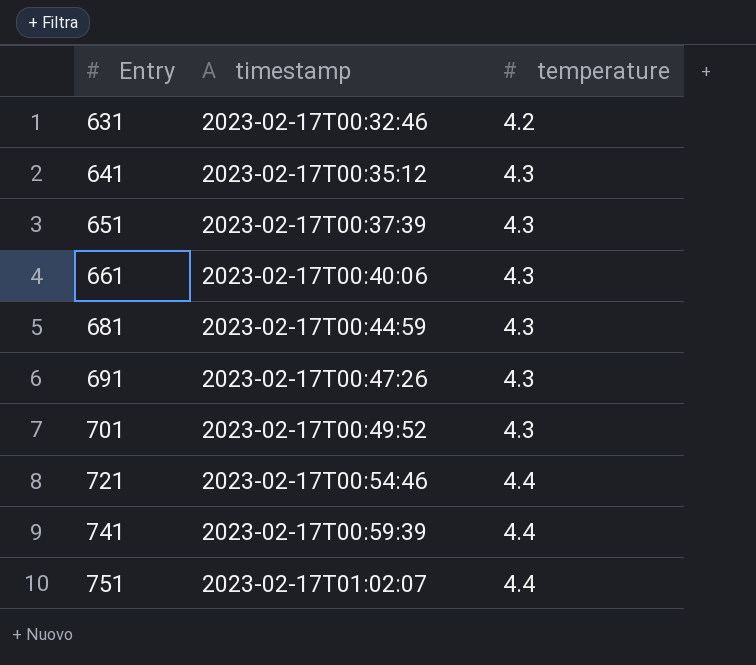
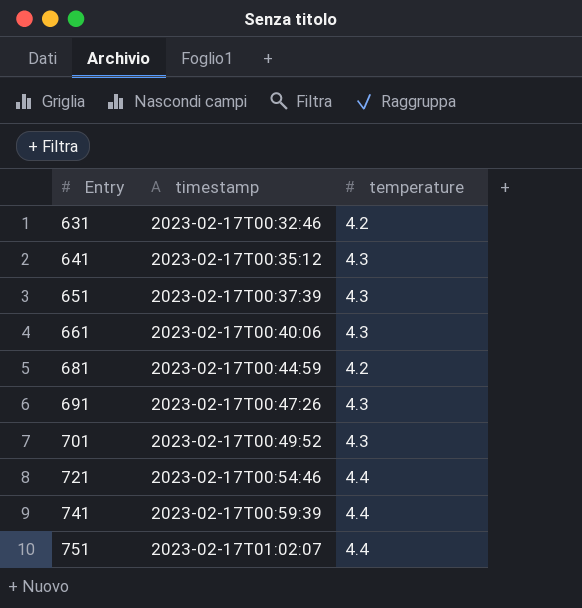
681 | temperature: 4.3 -> 4.2

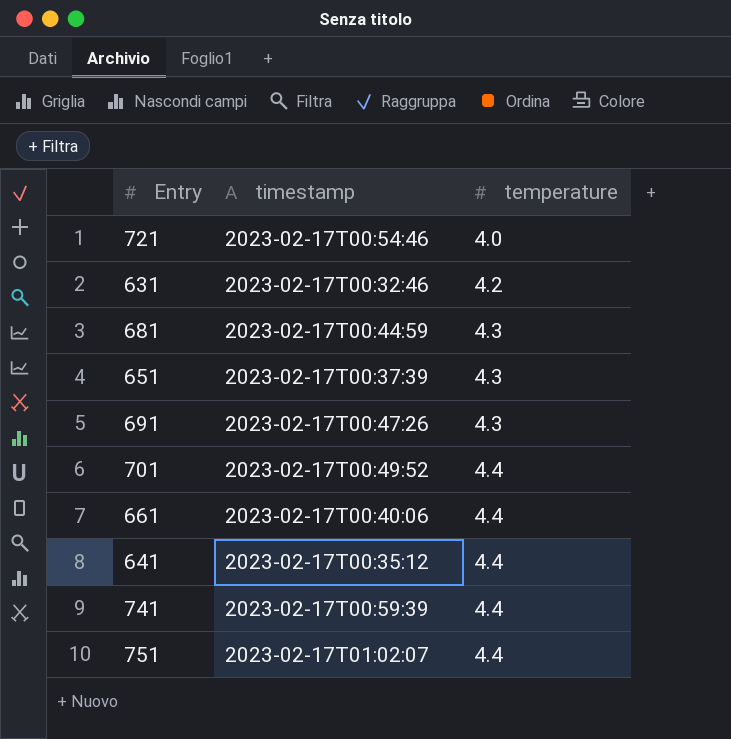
row order: Entry ascending -> temperature ascending
721 | temperature: 4.4 -> 4.0
681 | temperature: 4.2 -> 4.3
701 | temperature: 4.3 -> 4.4
661 | temperature: 4.3 -> 4.4
641 | temperature: 4.3 -> 4.4

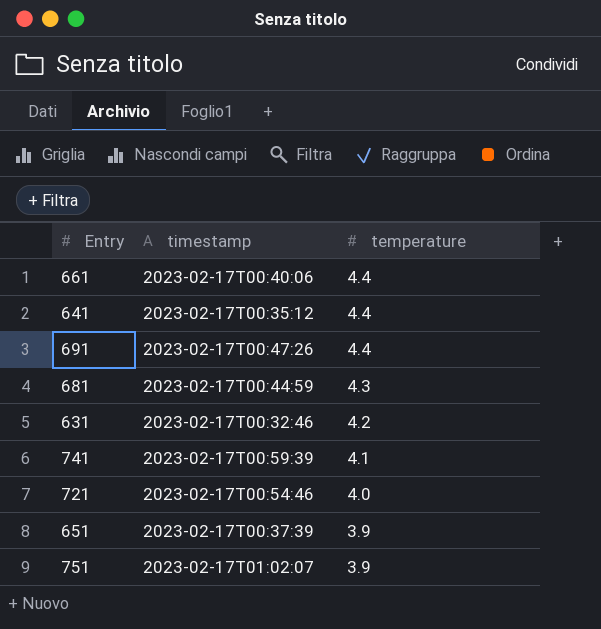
row order: temperature ascending -> temperature descending
row 701: 2023-02-17T00:49:52 | 4.4 -> none
691 | temperature: 4.3 -> 4.4
741 | temperature: 4.4 -> 4.1
651 | temperature: 4.3 -> 3.9
751 | temperature: 4.4 -> 3.9

